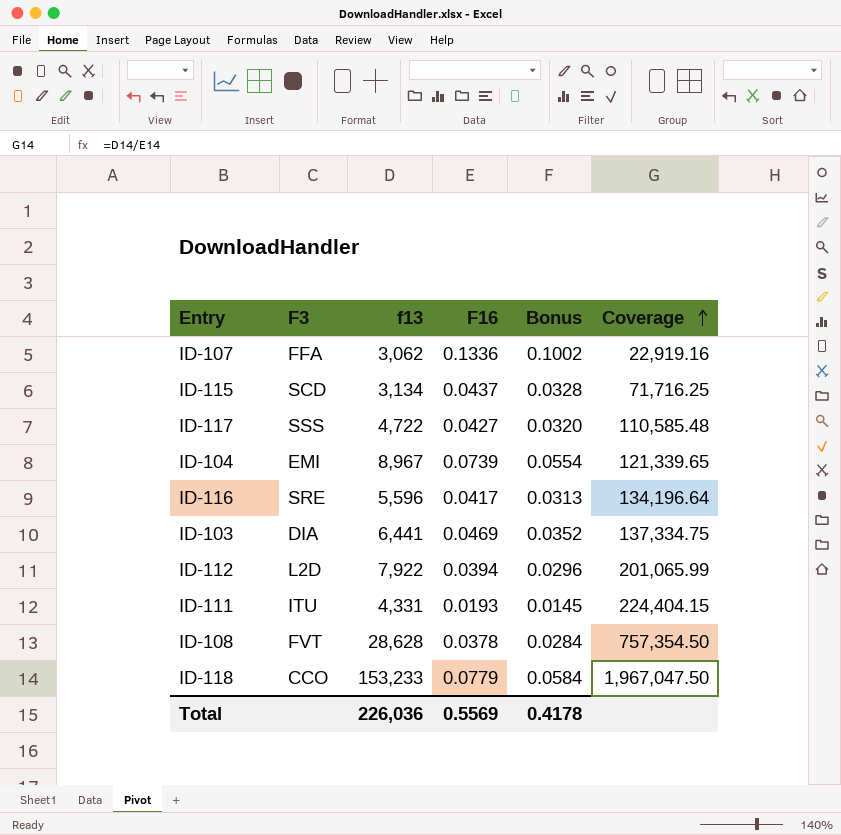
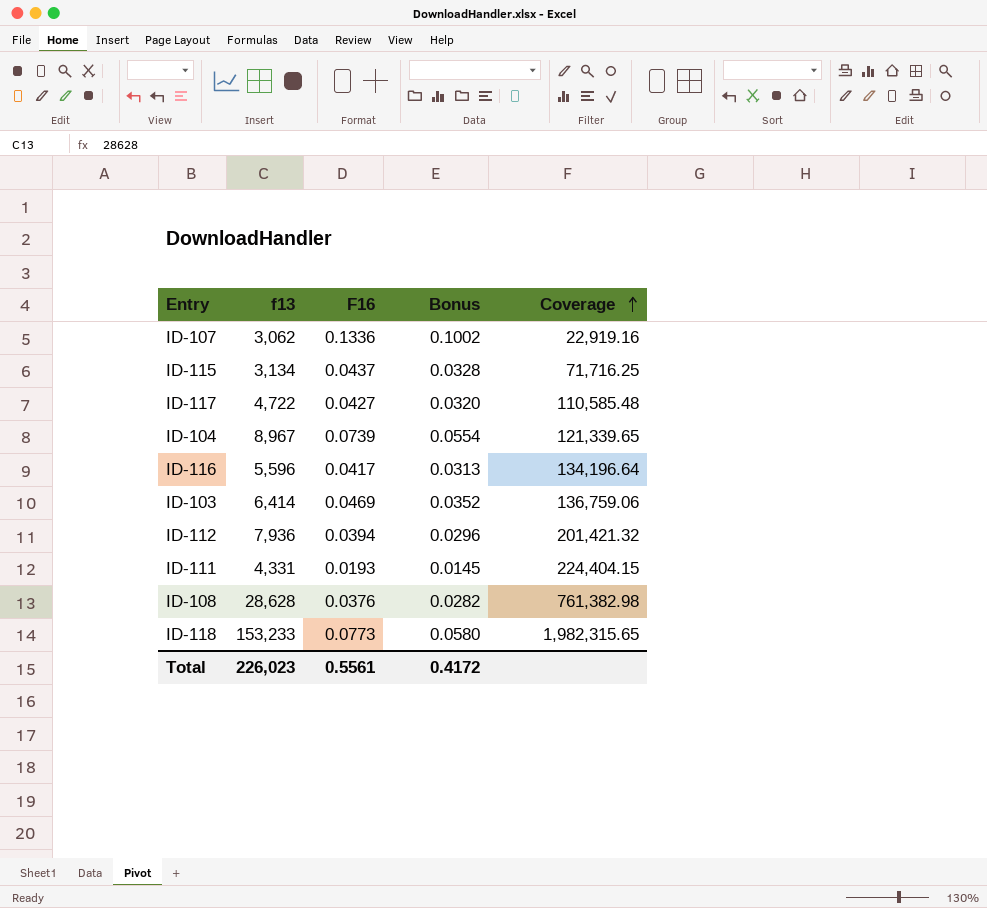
column F3 | position: 2 -> none
ID-103 | f13: 6,441 -> 6,414
ID-103 | Coverage: 137,334.75 -> 136,759.06
ID-112 | f13: 7,922 -> 7,936
ID-112 | Coverage: 201,065.99 -> 201,421.32
ID-108 | F16: 0.0378 -> 0.0376
ID-108 | Bonus: 0.0284 -> 0.0282
ID-108 | Coverage: 757,354.50 -> 761,382.98
ID-118 | F16: 0.0779 -> 0.0773
ID-118 | Bonus: 0.0584 -> 0.0580
ID-118 | Coverage: 1,967,047.50 -> 1,982,315.65
Total | f13: 226,036 -> 226,023
Total | F16: 0.5569 -> 0.5561
Total | Bonus: 0.4178 -> 0.4172

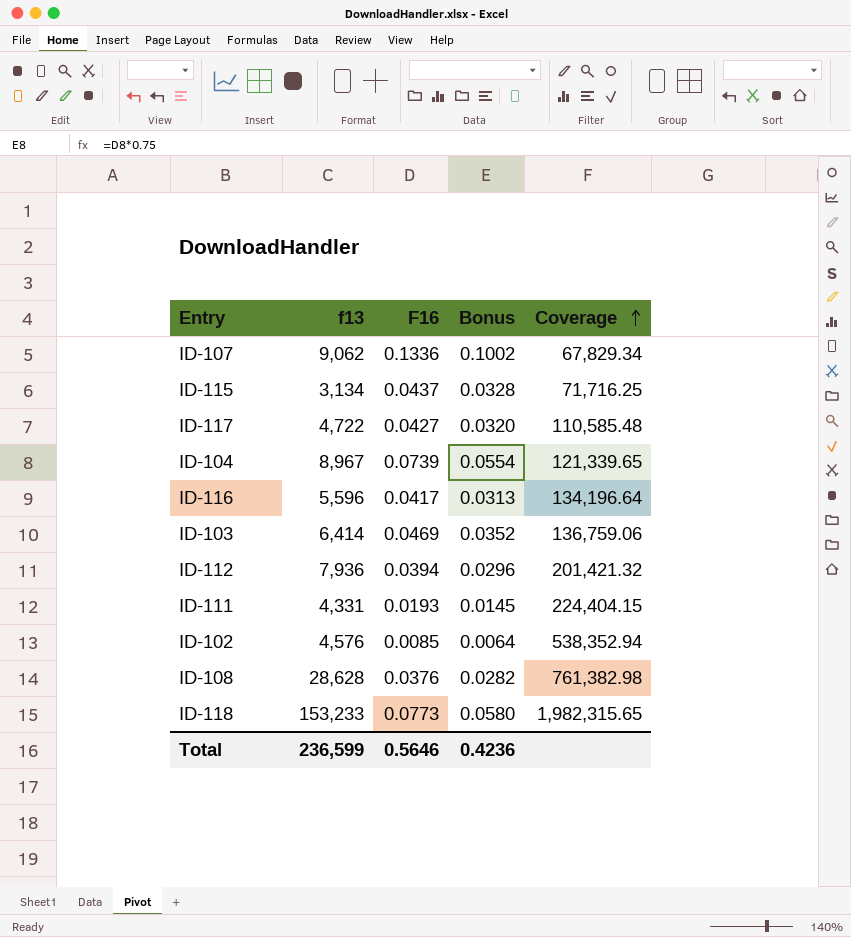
ID-107 | f13: 3,062 -> 9,062
ID-107 | Coverage: 22,919.16 -> 67,829.34
row ID-102: none -> 4,576 | 0.0085 | 0.0064 | 538,352.94
Total | f13: 226,023 -> 236,599
Total | F16: 0.5561 -> 0.5646
Total | Bonus: 0.4172 -> 0.4236

